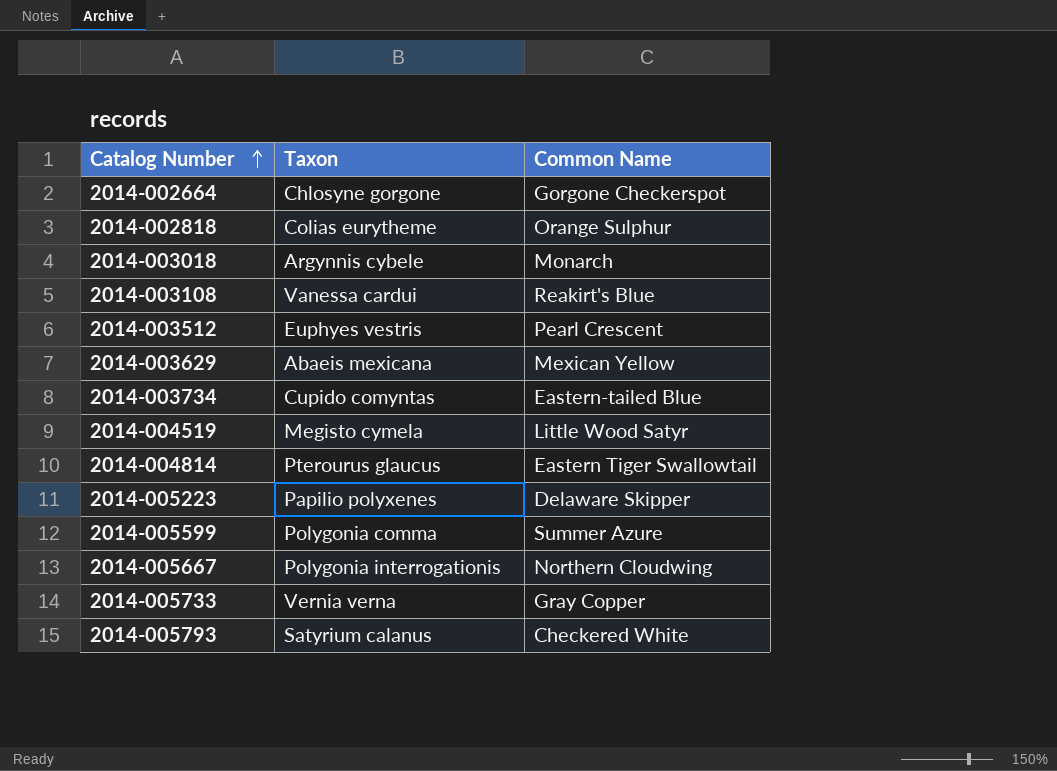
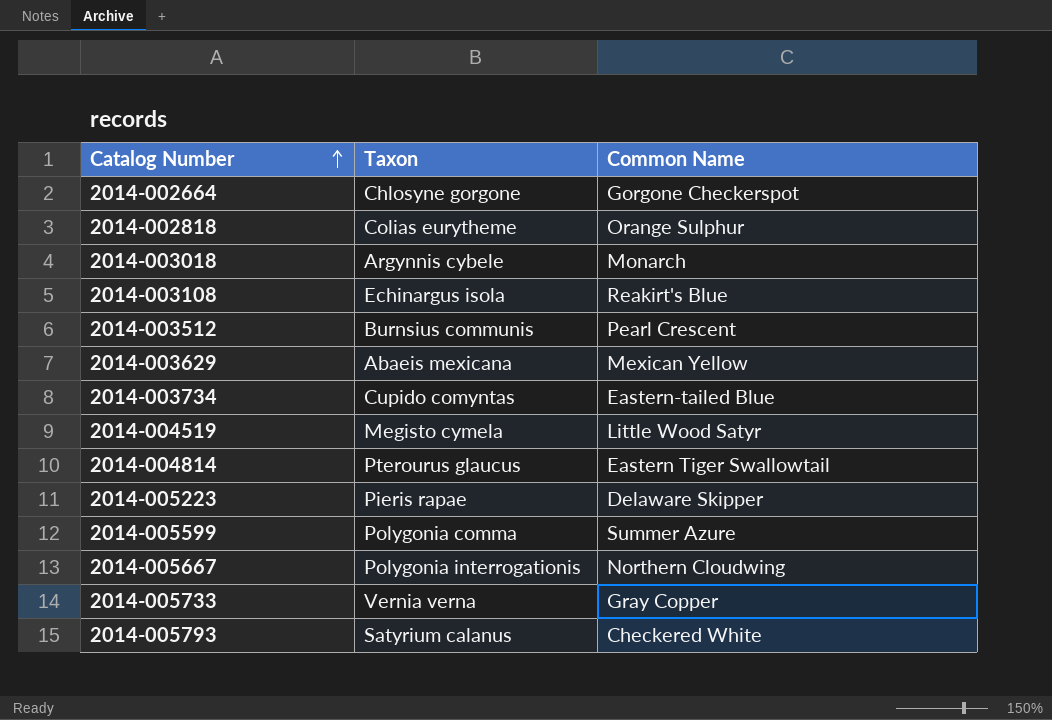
2014-003108 | Taxon: Vanessa cardui -> Echinargus isola
2014-003512 | Taxon: Euphyes vestris -> Burnsius communis
2014-005223 | Taxon: Papilio polyxenes -> Pieris rapae

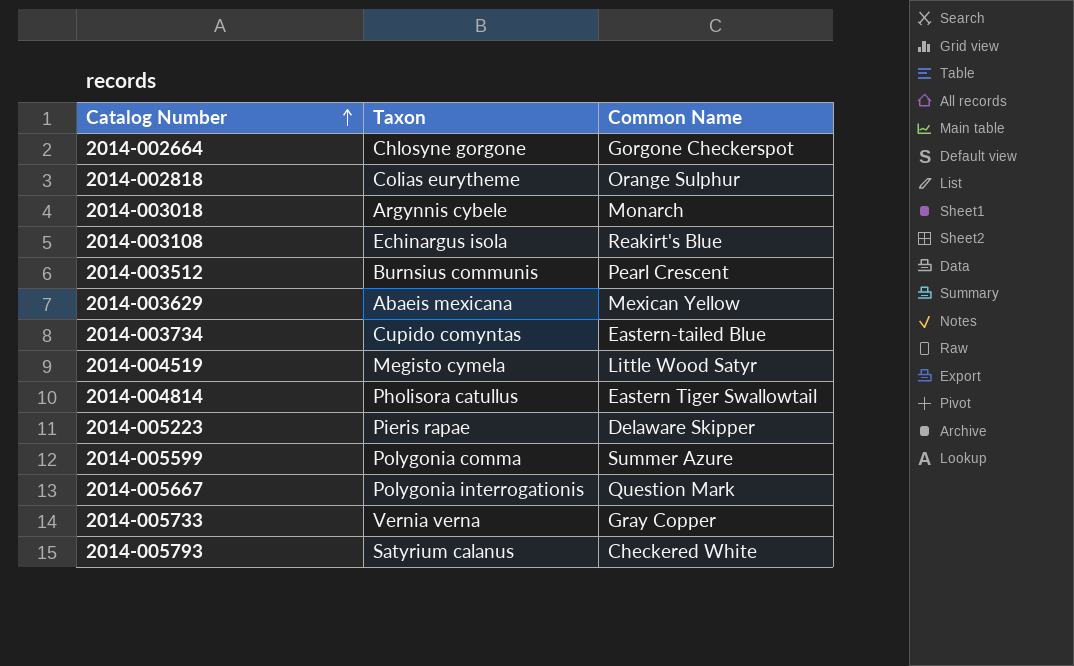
2014-004814 | Taxon: Pterourus glaucus -> Pholisora catullus
2014-005667 | Common Name: Northern Cloudwing -> Question Mark

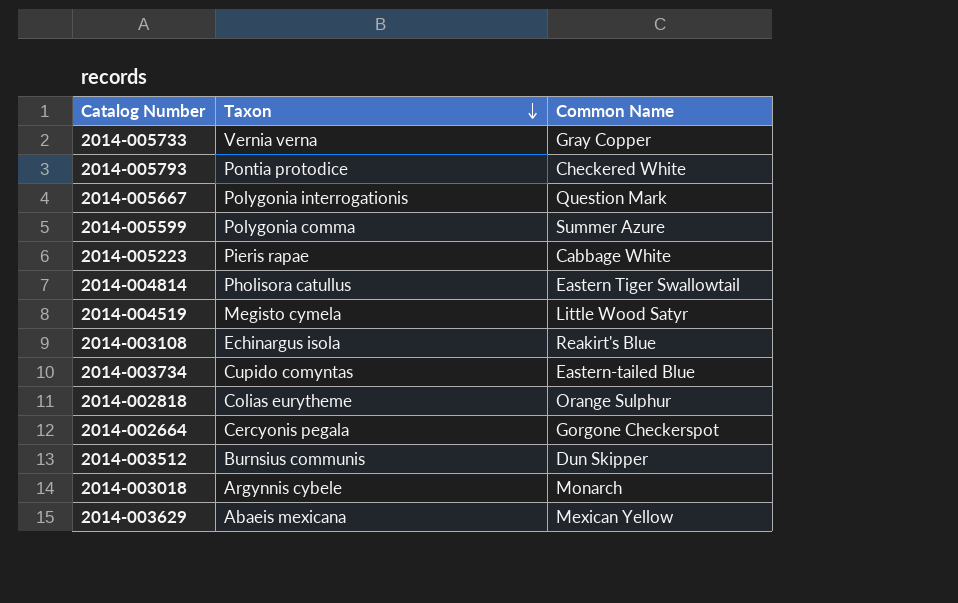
row order: Catalog Number ascending -> Taxon descending
2014-005793 | Taxon: Satyrium calanus -> Pontia protodice
2014-005223 | Common Name: Delaware Skipper -> Cabbage White
2014-002664 | Taxon: Chlosyne gorgone -> Cercyonis pegala
2014-003512 | Common Name: Pearl Crescent -> Dun Skipper

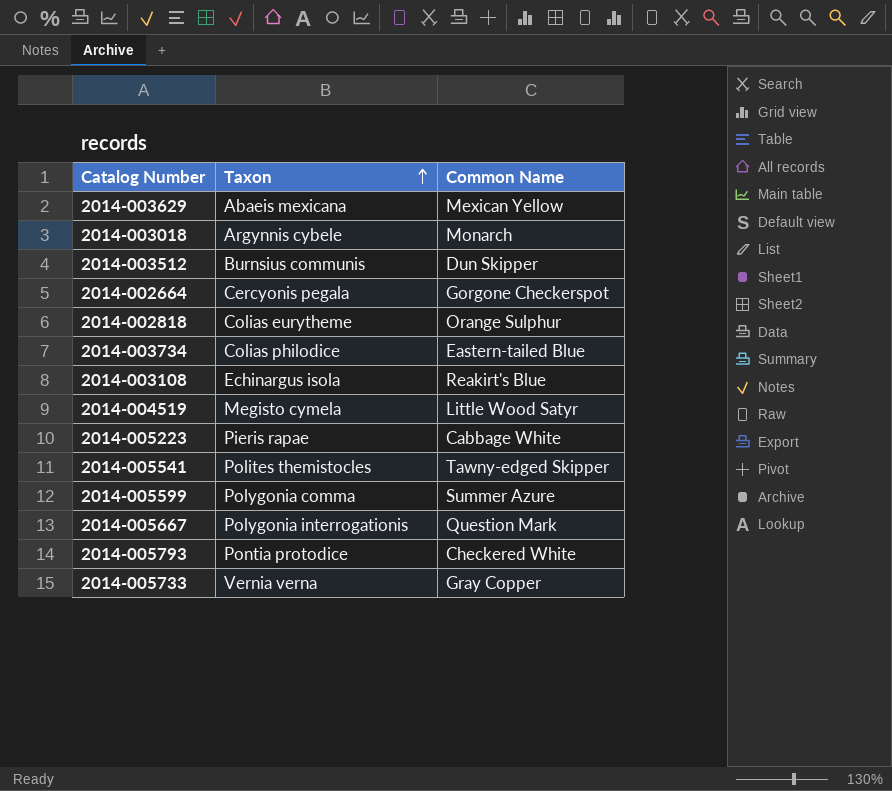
row order: Taxon descending -> Taxon ascending
row 2014-004814: Pholisora catullus | Eastern Tiger Swallowtail -> none
2014-003734 | Taxon: Cupido comyntas -> Colias philodice
row 2014-005541: none -> Polites themistocles | Tawny-edged Skipper

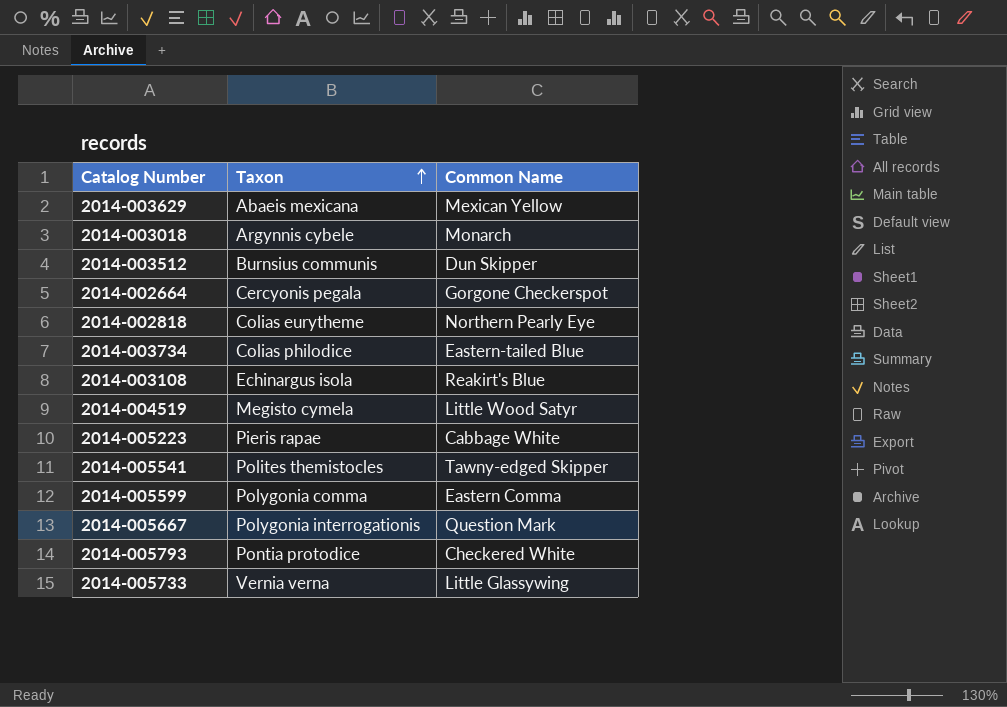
2014-002818 | Common Name: Orange Sulphur -> Northern Pearly Eye
2014-005599 | Common Name: Summer Azure -> Eastern Comma
2014-005733 | Common Name: Gray Copper -> Little Glassywing

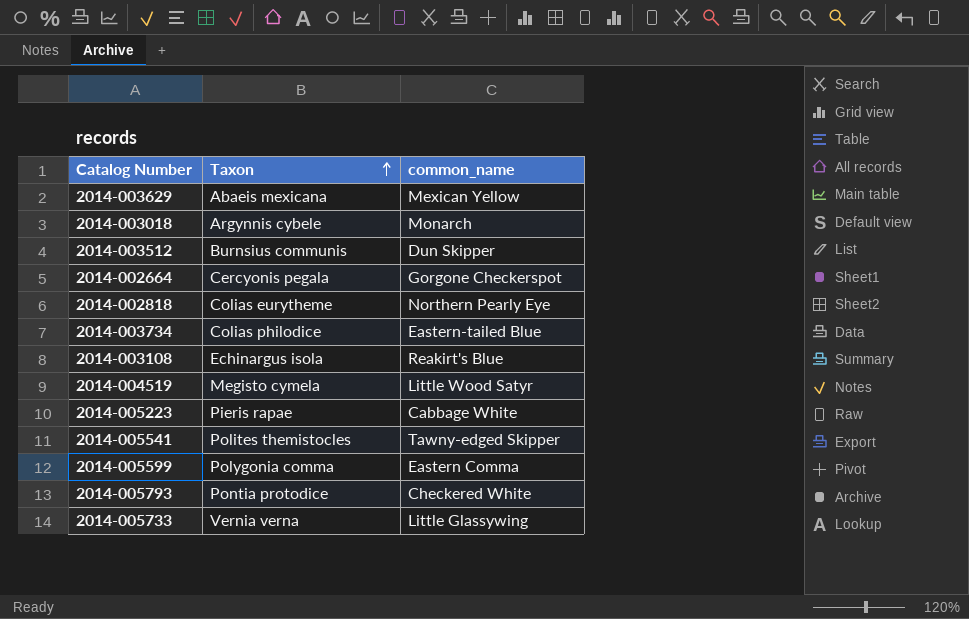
column name: Common Name -> common_name
row 2014-005667: Polygonia interrogationis | Question Mark -> none

